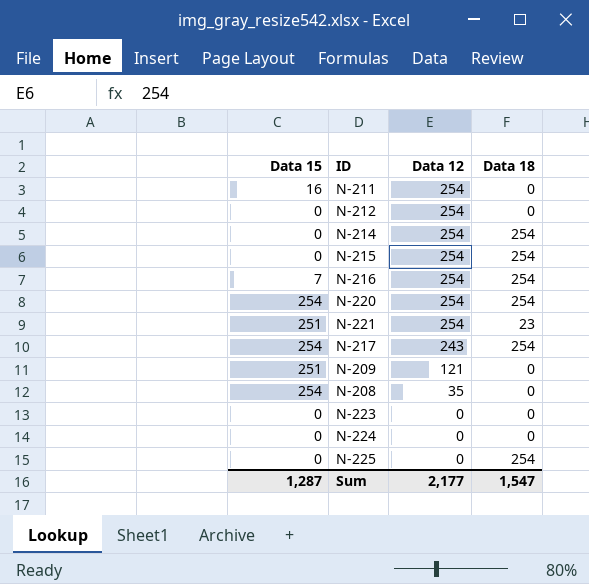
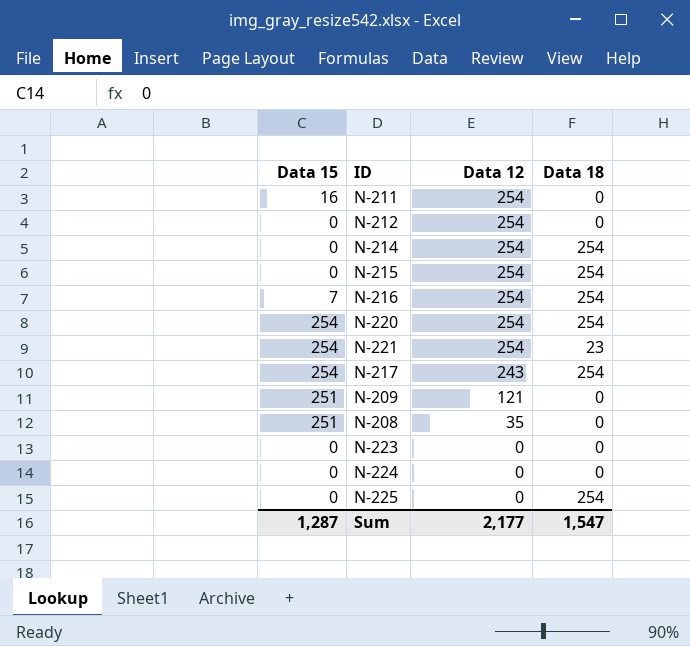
N-221 | Data 15: 251 -> 254
N-208 | Data 15: 254 -> 251

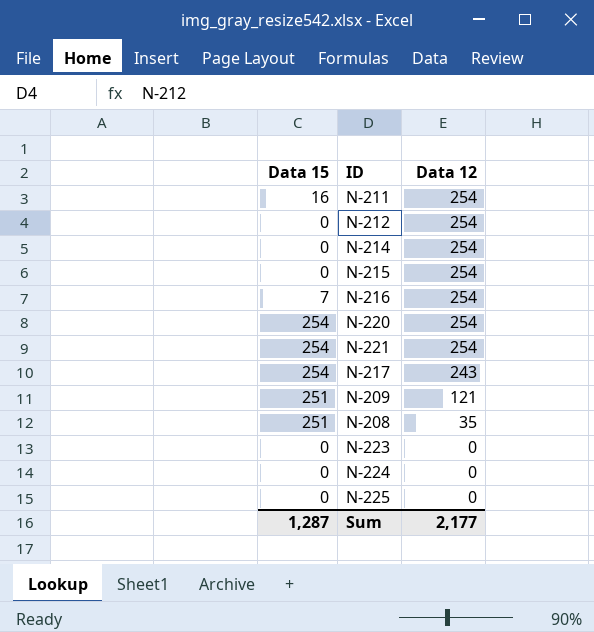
column Data 18 | position: 4 -> none

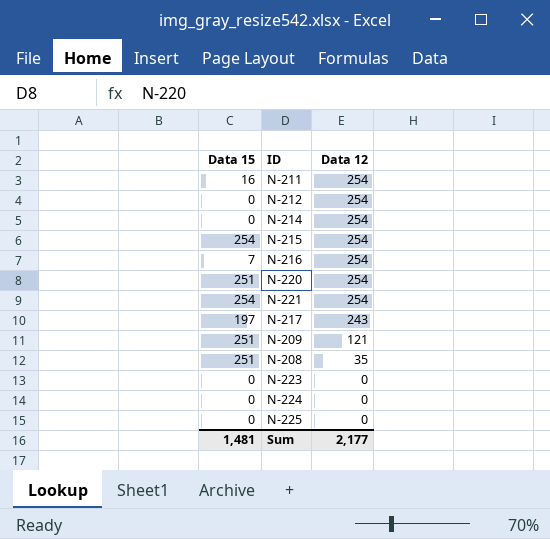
N-215 | Data 15: 0 -> 254
N-220 | Data 15: 254 -> 251
N-217 | Data 15: 254 -> 197
Sum | Data 15: 1,287 -> 1,481

